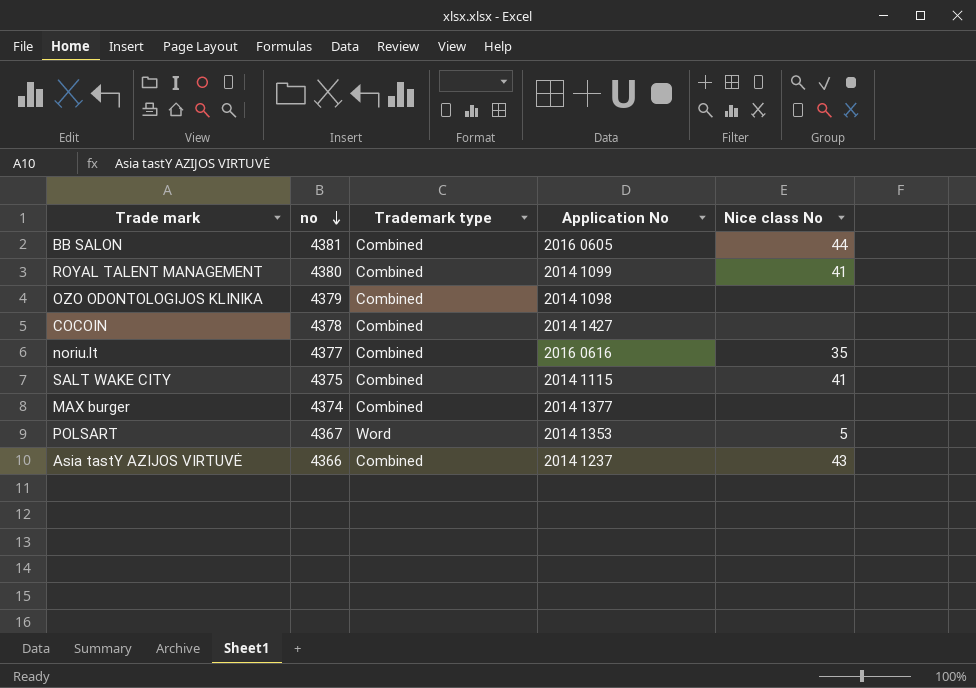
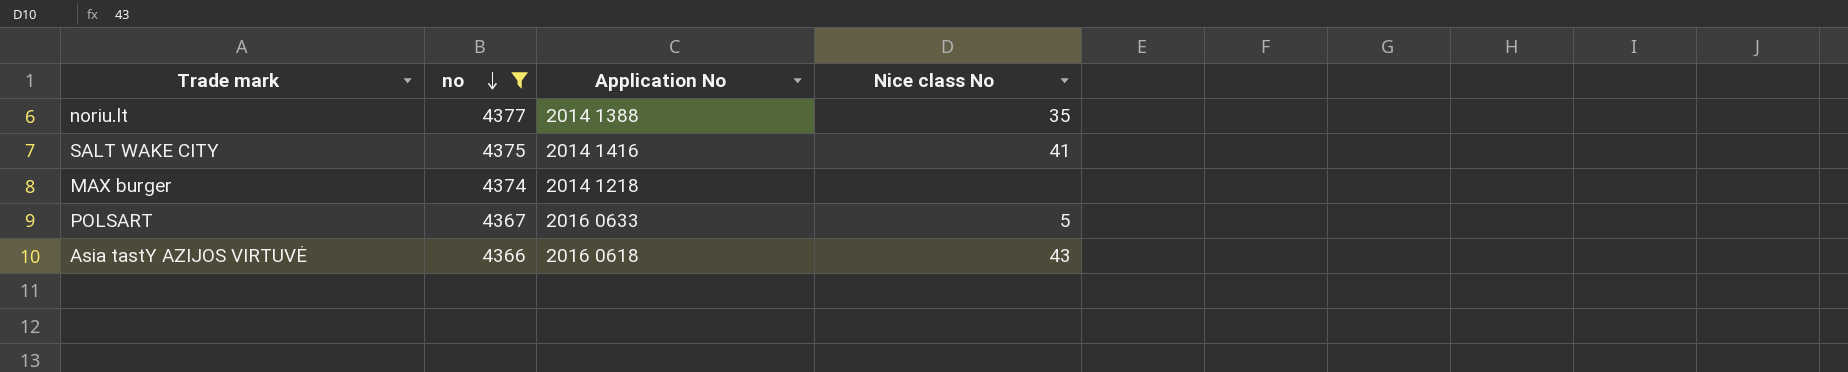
filter: none -> no <= 4377
column Trademark type | position: 3 -> none
noriu.lt | Application No: 2016 0616 -> 2014 1388
SALT WAKE CITY | Application No: 2014 1115 -> 2014 1416
MAX burger | Application No: 2014 1377 -> 2014 1218
POLSART | Application No: 2014 1353 -> 2016 0633
Asia tastY AZIJOS VIRTUVĖ | Application No: 2014 1237 -> 2016 0618

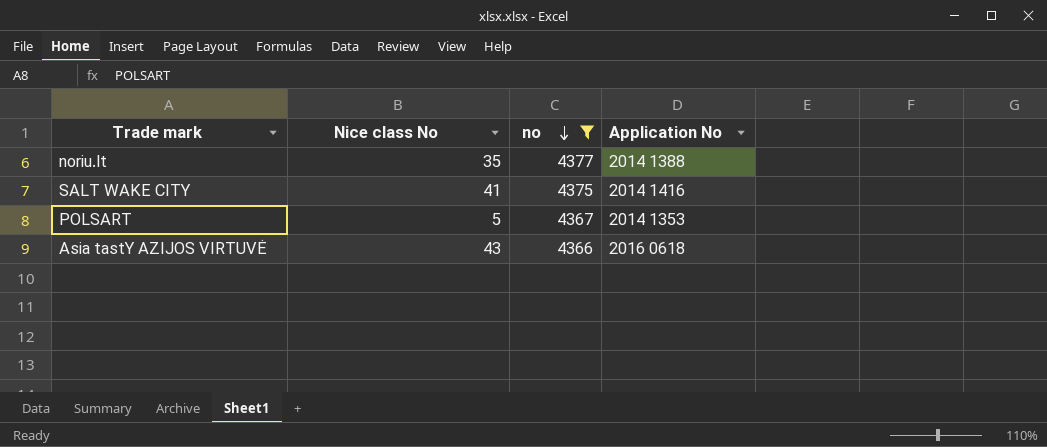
column Nice class No | position: 4 -> 2
row MAX burger: 4374 | 2014 1218 | none -> none
POLSART | Application No: 2016 0633 -> 2014 1353

